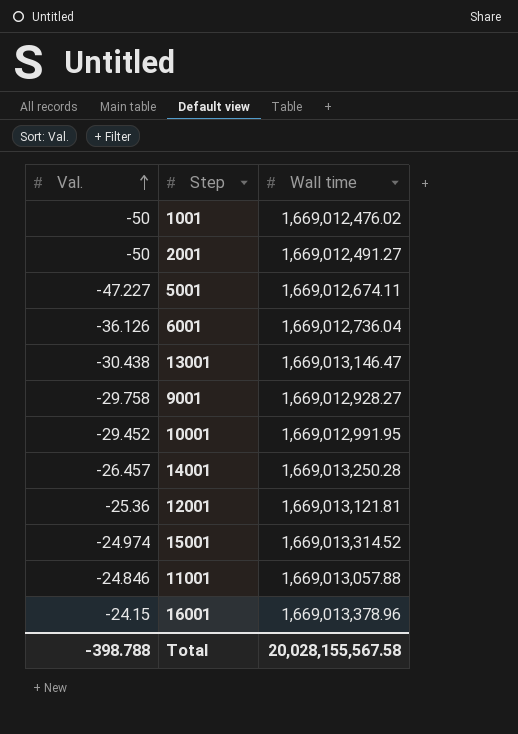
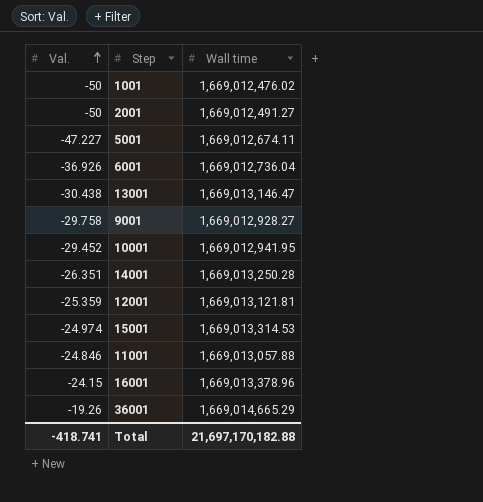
6001 | Val.: -36.126 -> -36.926
10001 | Wall time: 1,669,012,991.95 -> 1,669,012,941.95
14001 | Val.: -26.457 -> -26.351
12001 | Val.: -25.36 -> -25.359
15001 | Wall time: 1,669,013,314.52 -> 1,669,013,314.53
row 36001: none -> -19.26 | 1,669,014,665.29
Total | Val.: -398.788 -> -418.741
Total | Wall time: 20,028,155,567.58 -> 21,697,170,182.88

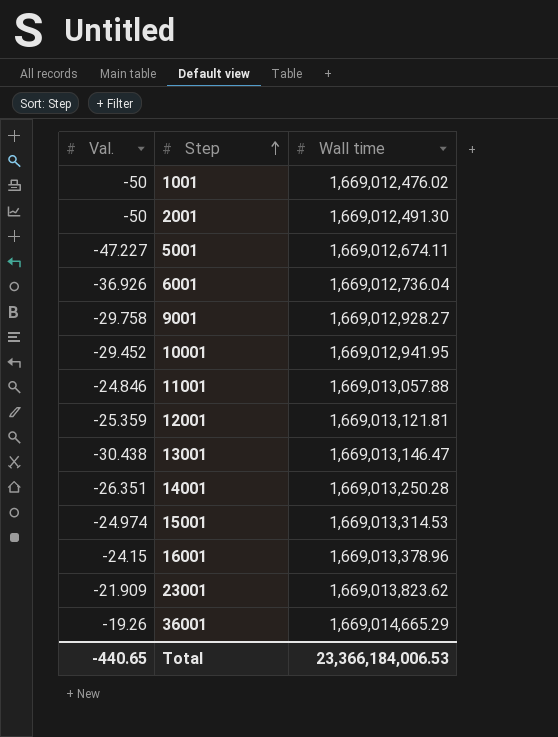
row order: Val. ascending -> Step ascending
2001 | Wall time: 1,669,012,491.27 -> 1,669,012,491.30
row 23001: none -> -21.909 | 1,669,013,823.62
Total | Val.: -418.741 -> -440.65
Total | Wall time: 21,697,170,182.88 -> 23,366,184,006.53

